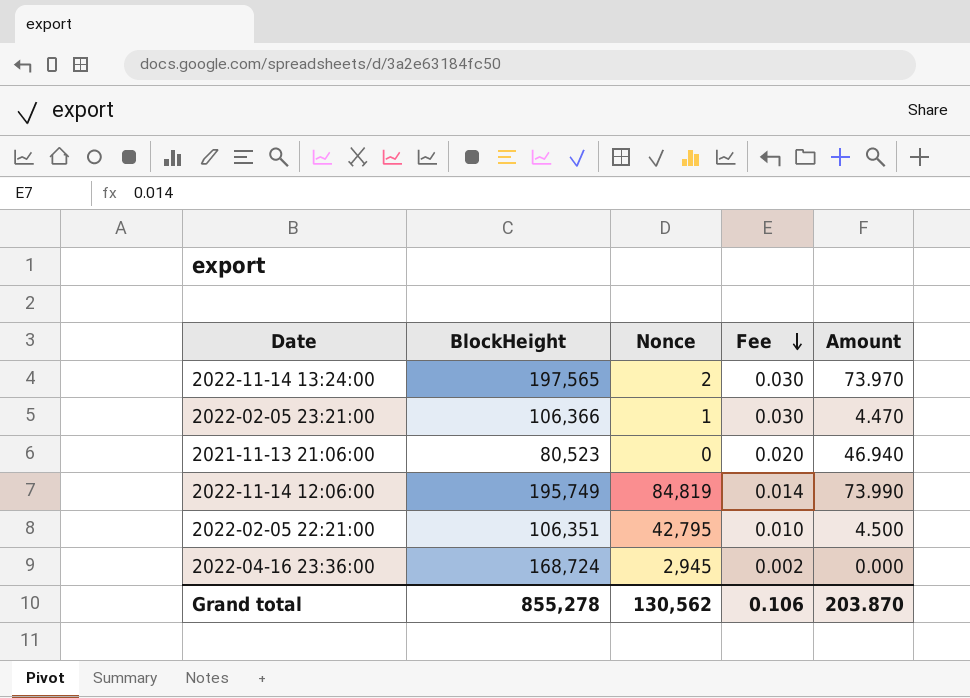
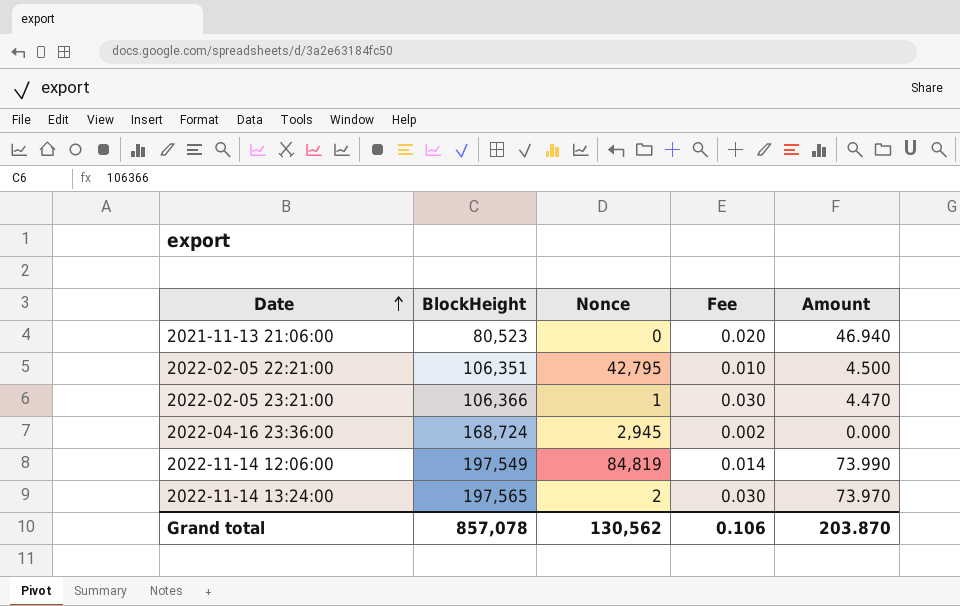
row order: Fee descending -> Date ascending
2022-11-14 12:06:00 | BlockHeight: 195,749 -> 197,549
Grand total | BlockHeight: 855,278 -> 857,078

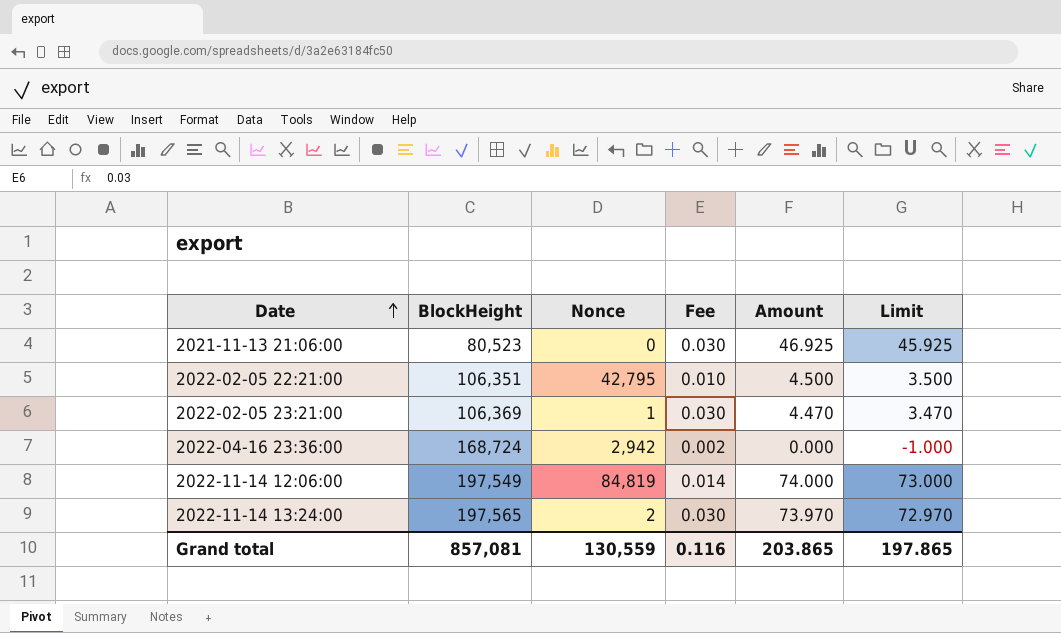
column Limit | formula: none -> [Amount] - 1
2021-11-13 21:06:00 | Fee: 0.020 -> 0.030
2021-11-13 21:06:00 | Amount: 46.940 -> 46.925
2022-02-05 23:21:00 | BlockHeight: 106,366 -> 106,369
2022-04-16 23:36:00 | Nonce: 2,945 -> 2,942
2022-11-14 12:06:00 | Amount: 73.990 -> 74.000
Grand total | BlockHeight: 857,078 -> 857,081
Grand total | Nonce: 130,562 -> 130,559
Grand total | Fee: 0.106 -> 0.116
Grand total | Amount: 203.870 -> 203.865

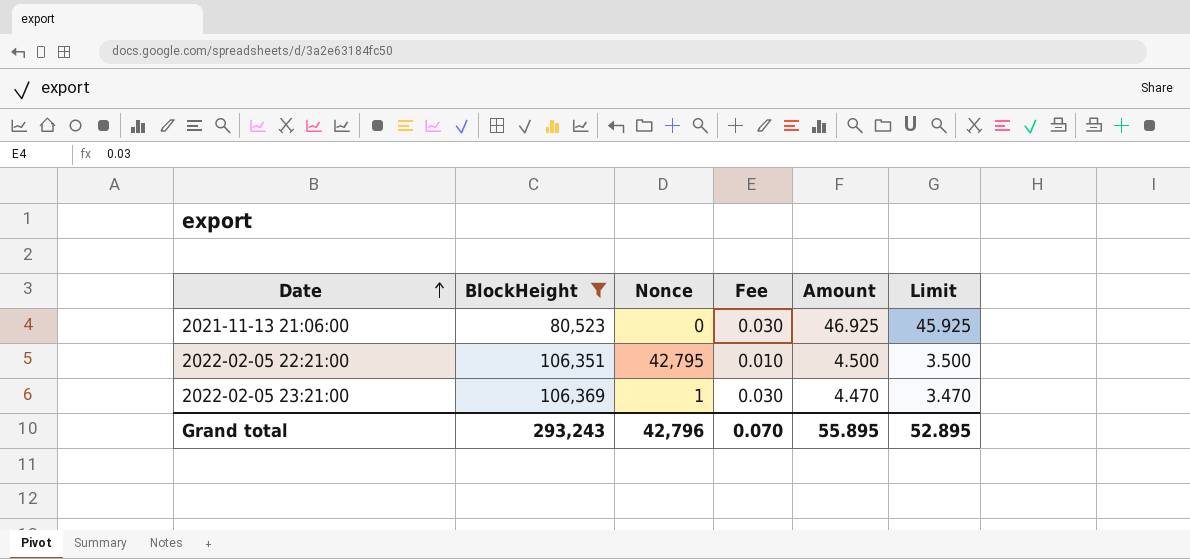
filter: none -> BlockHeight <= 106,369
Grand total | BlockHeight: 857,081 -> 293,243
Grand total | Nonce: 130,559 -> 42,796
Grand total | Fee: 0.116 -> 0.070
Grand total | Amount: 203.865 -> 55.895
Grand total | Limit: 197.865 -> 52.895

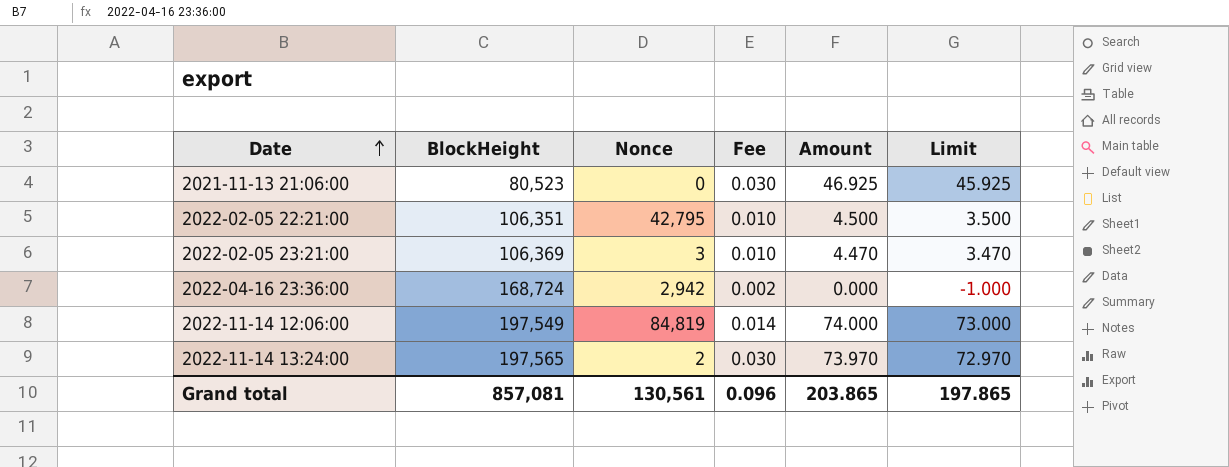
filter: BlockHeight <= 106,369 -> none
2022-02-05 23:21:00 | Nonce: 1 -> 3
2022-02-05 23:21:00 | Fee: 0.030 -> 0.010
Grand total | BlockHeight: 293,243 -> 857,081
Grand total | Nonce: 42,796 -> 130,561
Grand total | Fee: 0.070 -> 0.096
Grand total | Amount: 55.895 -> 203.865
Grand total | Limit: 52.895 -> 197.865

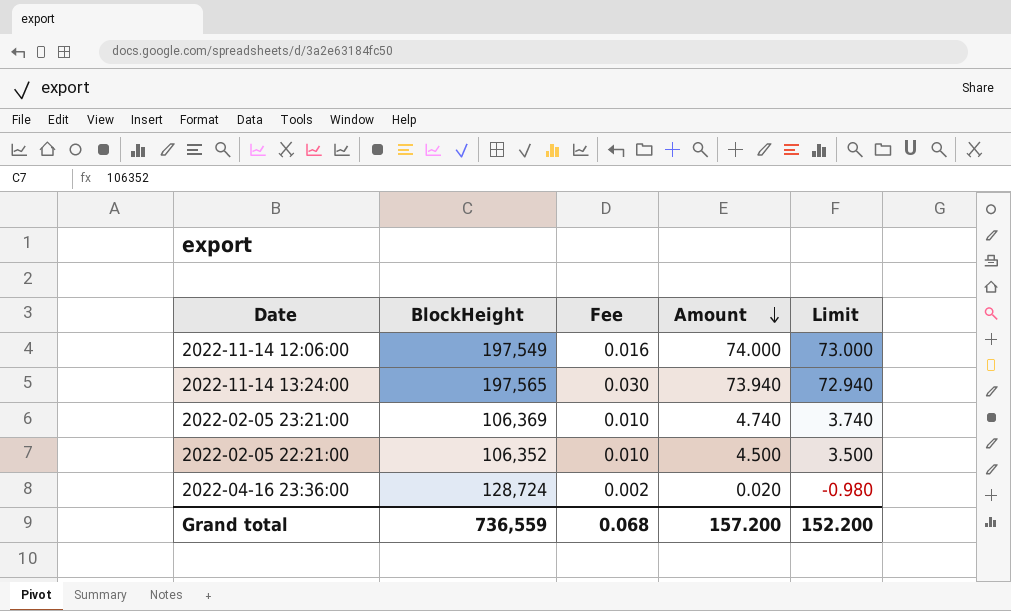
row order: Date ascending -> Amount descending
column Nonce | position: 3 -> none
row 2021-11-13 21:06:00: 80,523 | 0 | 0.030 | 46.925 | 45.925 -> none
2022-11-14 12:06:00 | Fee: 0.014 -> 0.016
2022-11-14 13:24:00 | Amount: 73.970 -> 73.940
2022-11-14 13:24:00 | Limit: 72.970 -> 72.940
2022-02-05 23:21:00 | Amount: 4.470 -> 4.740
2022-02-05 23:21:00 | Limit: 3.470 -> 3.740
2022-02-05 22:21:00 | BlockHeight: 106,351 -> 106,352
2022-04-16 23:36:00 | BlockHeight: 168,724 -> 128,724
2022-04-16 23:36:00 | Amount: 0.000 -> 0.020
2022-04-16 23:36:00 | Limit: -1.000 -> -0.980
Grand total | BlockHeight: 857,081 -> 736,559
Grand total | Fee: 0.096 -> 0.068
Grand total | Amount: 203.865 -> 157.200
Grand total | Limit: 197.865 -> 152.200

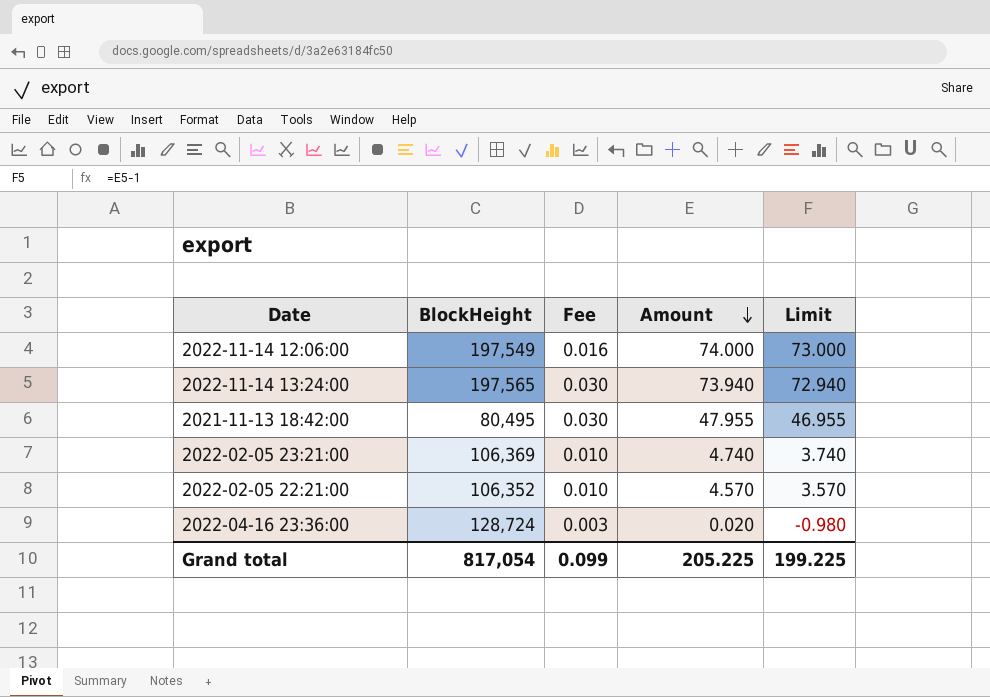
row 2021-11-13 18:42:00: none -> 80,495 | 0.030 | 47.955 | 46.955
2022-02-05 22:21:00 | Amount: 4.500 -> 4.570
2022-02-05 22:21:00 | Limit: 3.500 -> 3.570
2022-04-16 23:36:00 | Fee: 0.002 -> 0.003
Grand total | BlockHeight: 736,559 -> 817,054
Grand total | Fee: 0.068 -> 0.099
Grand total | Amount: 157.200 -> 205.225
Grand total | Limit: 152.200 -> 199.225

